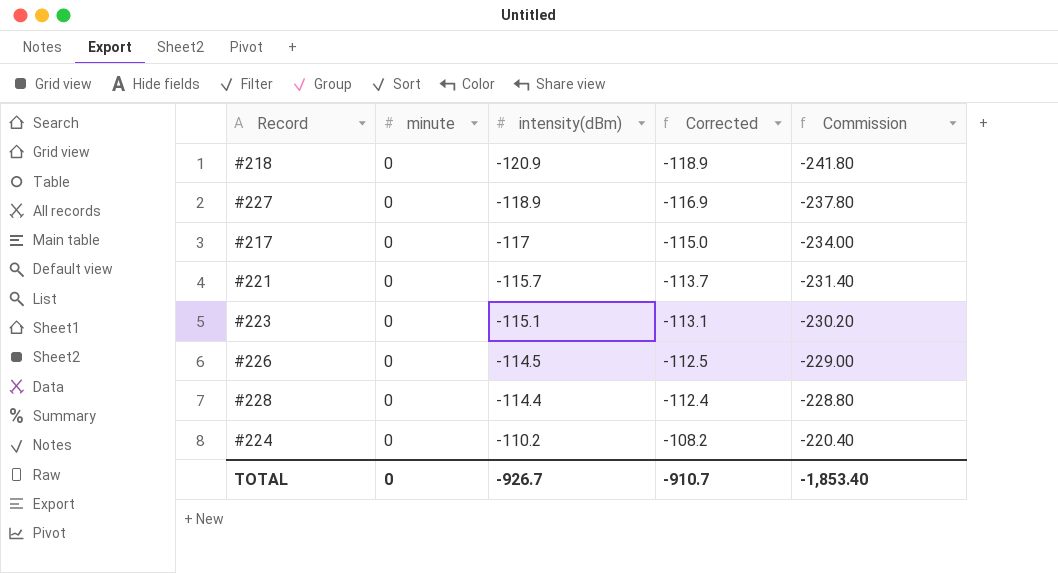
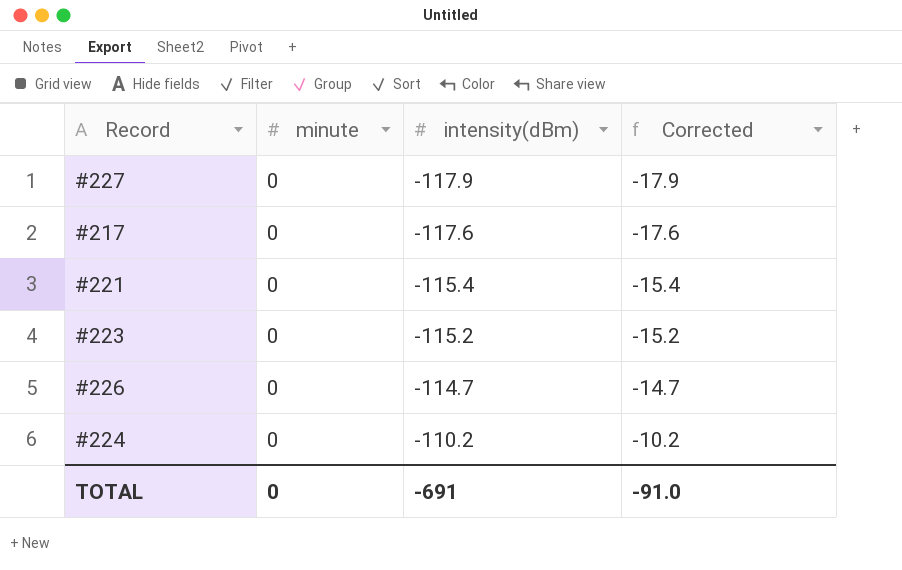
column Commission | formula: [intensity(dBm)] * 2 -> none
column Corrected | formula: [intensity(dBm)] + 2 -> [intensity(dBm)] + 100
row #218: 0 | -120.9 | -118.9 | -241.80 -> none
row #228: 0 | -114.4 | -112.4 | -228.80 -> none
#227 | intensity(dBm): -118.9 -> -117.9
#217 | intensity(dBm): -117 -> -117.6
#221 | intensity(dBm): -115.7 -> -115.4
#223 | intensity(dBm): -115.1 -> -115.2
#226 | intensity(dBm): -114.5 -> -114.7
TOTAL | intensity(dBm): -926.7 -> -691
TOTAL | Corrected: -910.7 -> -91.0

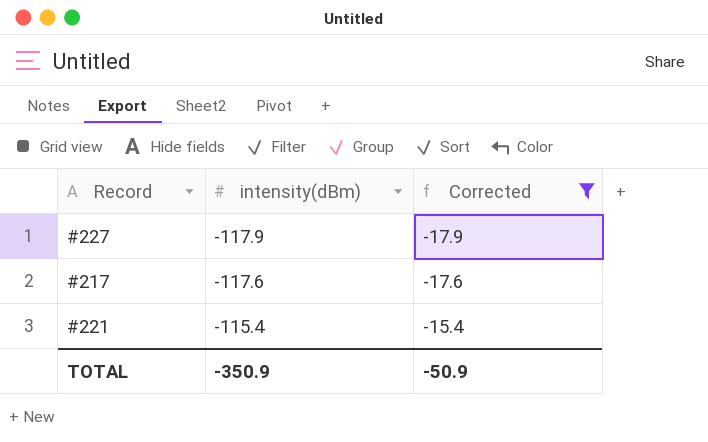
filter: none -> Corrected <= -15.4
column minute | position: 2 -> none
TOTAL | intensity(dBm): -691 -> -350.9
TOTAL | Corrected: -91.0 -> -50.9

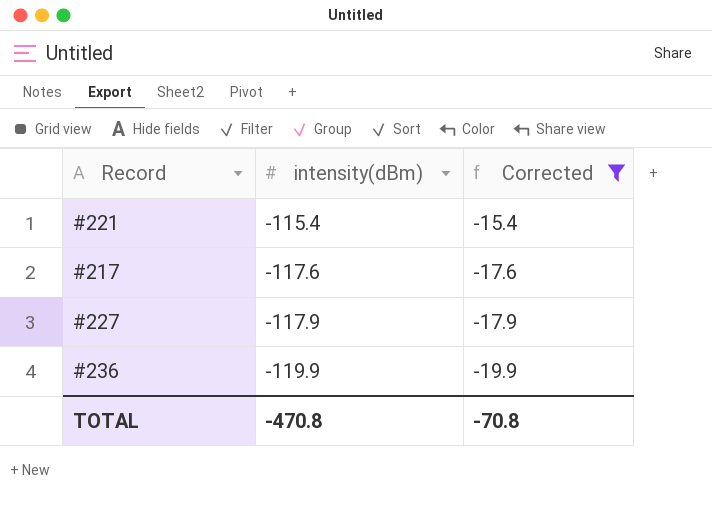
row order: intensity(dBm) ascending -> intensity(dBm) descending
row #236: none -> -119.9 | -19.9
TOTAL | intensity(dBm): -350.9 -> -470.8
TOTAL | Corrected: -50.9 -> -70.8

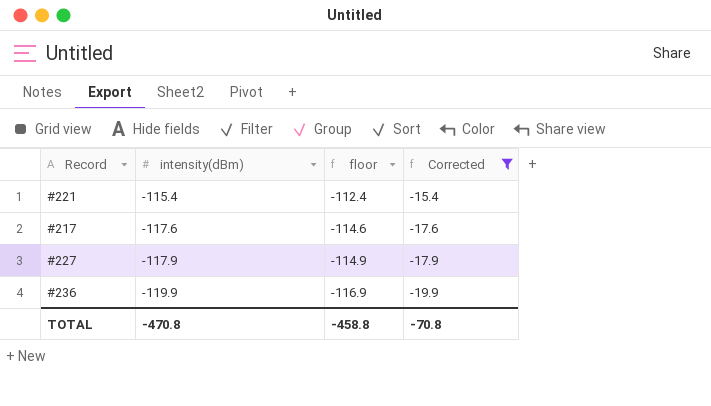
column floor | formula: none -> [intensity(dBm)] + 3

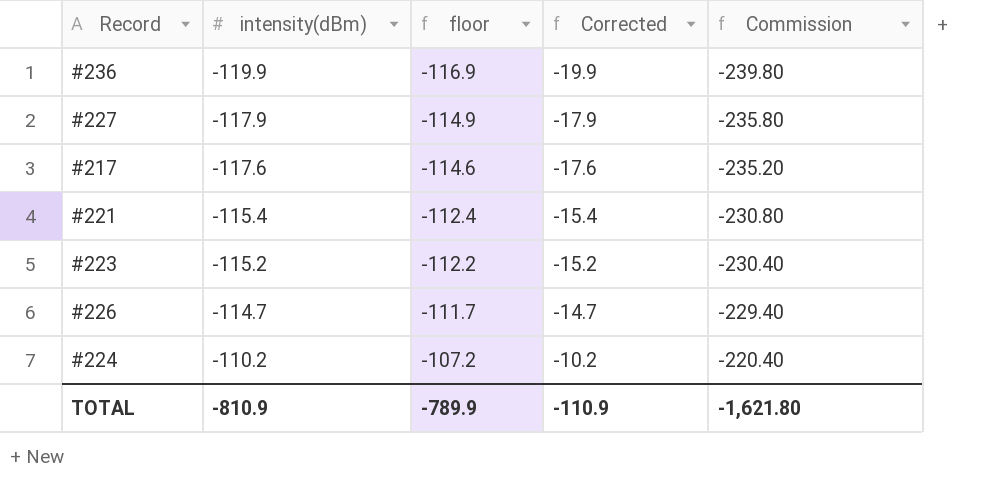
filter: Corrected <= -15.4 -> none
row order: intensity(dBm) descending -> intensity(dBm) ascending
column Commission | formula: none -> [intensity(dBm)] * 2
TOTAL | intensity(dBm): -470.8 -> -810.9
TOTAL | floor: -458.8 -> -789.9
TOTAL | Corrected: -70.8 -> -110.9

